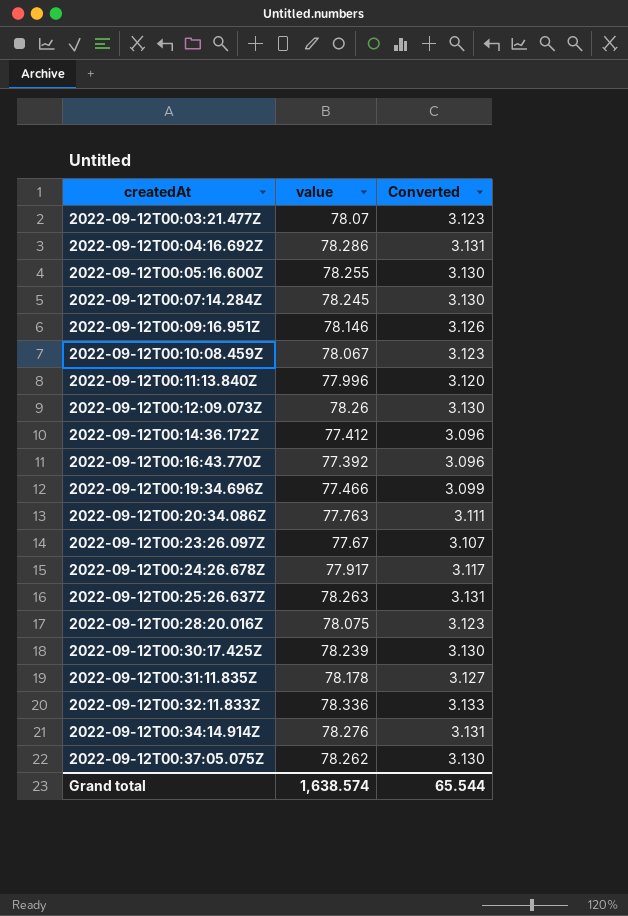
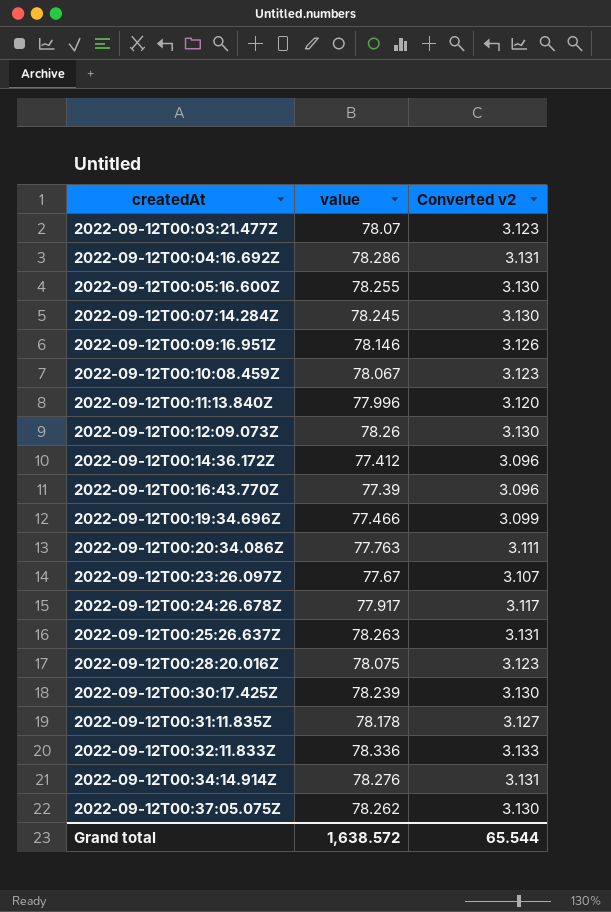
column name: Converted -> Converted v2
2022-09-12T00:16:43.770Z | value: 77.392 -> 77.39
Grand total | value: 1,638.574 -> 1,638.572

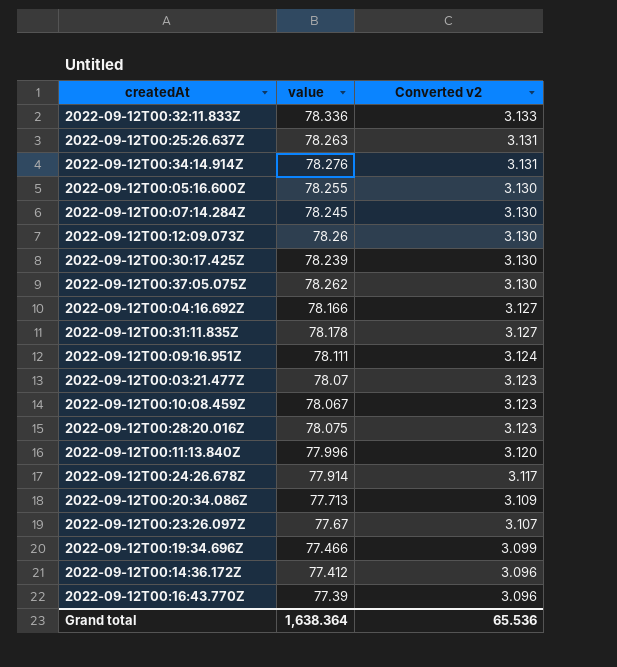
row order: createdAt ascending -> Converted v2 descending
2022-09-12T00:04:16.692Z | value: 78.286 -> 78.166
2022-09-12T00:04:16.692Z | Converted v2: 3.131 -> 3.127
2022-09-12T00:09:16.951Z | value: 78.146 -> 78.111
2022-09-12T00:09:16.951Z | Converted v2: 3.126 -> 3.124
2022-09-12T00:24:26.678Z | value: 77.917 -> 77.914
2022-09-12T00:20:34.086Z | value: 77.763 -> 77.713
2022-09-12T00:20:34.086Z | Converted v2: 3.111 -> 3.109
Grand total | value: 1,638.572 -> 1,638.364
Grand total | Converted v2: 65.544 -> 65.536

